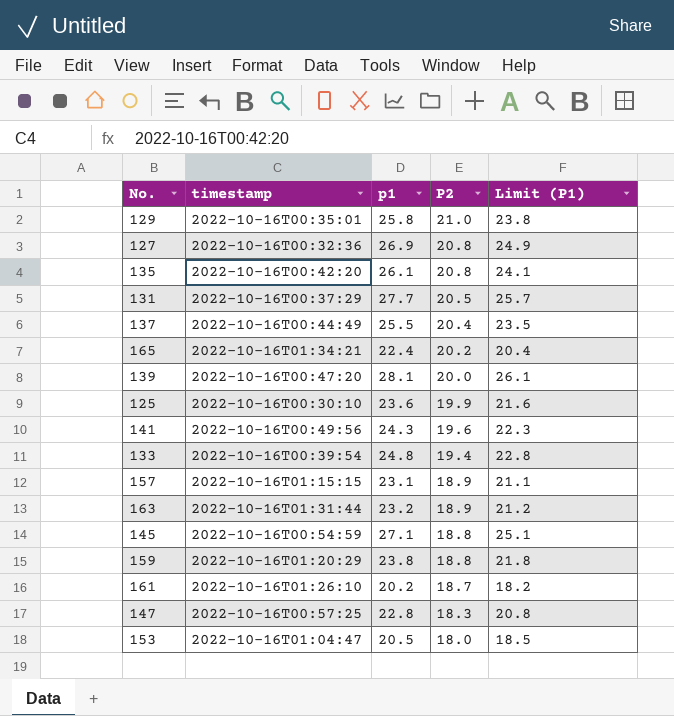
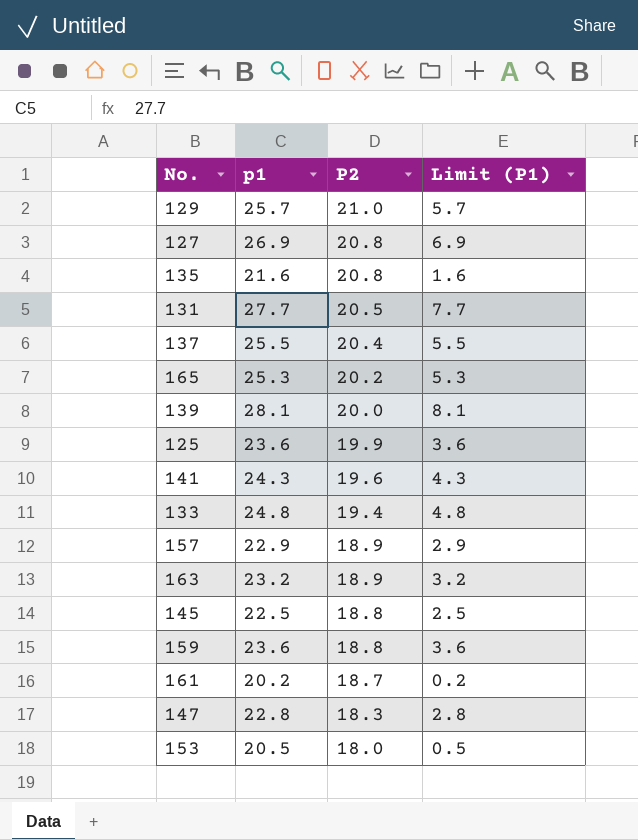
column timestamp | position: 2 -> none
column Limit (P1) | formula: [p1] - 2 -> [p1] - 20
129 | p1: 25.8 -> 25.7
135 | p1: 26.1 -> 21.6
165 | p1: 22.4 -> 25.3
157 | p1: 23.1 -> 22.9
145 | p1: 27.1 -> 22.5
159 | p1: 23.8 -> 23.6

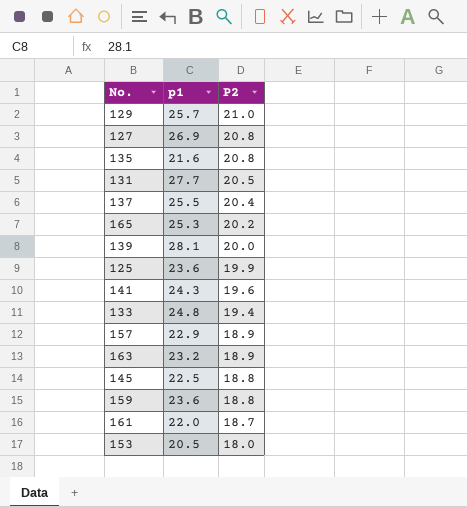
column Limit (P1) | formula: [p1] - 20 -> none
row 147: 22.8 | 18.3 | 2.8 -> none
161 | p1: 20.2 -> 22.0

